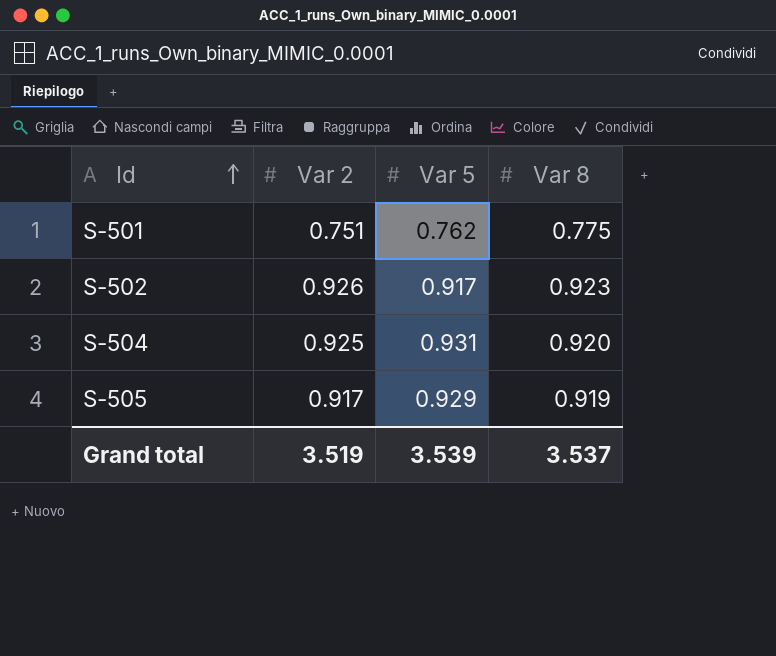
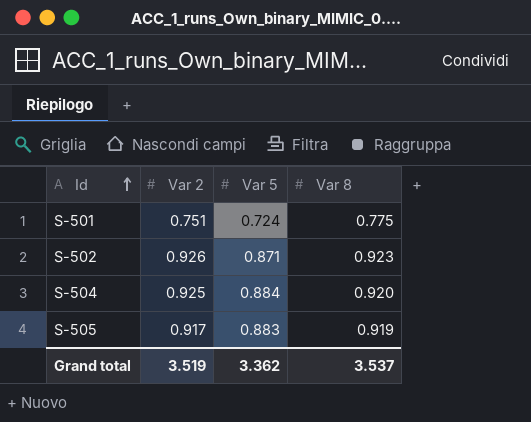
S-501 | Var 5: 0.762 -> 0.724
S-502 | Var 5: 0.917 -> 0.871
S-504 | Var 5: 0.931 -> 0.884
S-505 | Var 5: 0.929 -> 0.883
Grand total | Var 5: 3.539 -> 3.362

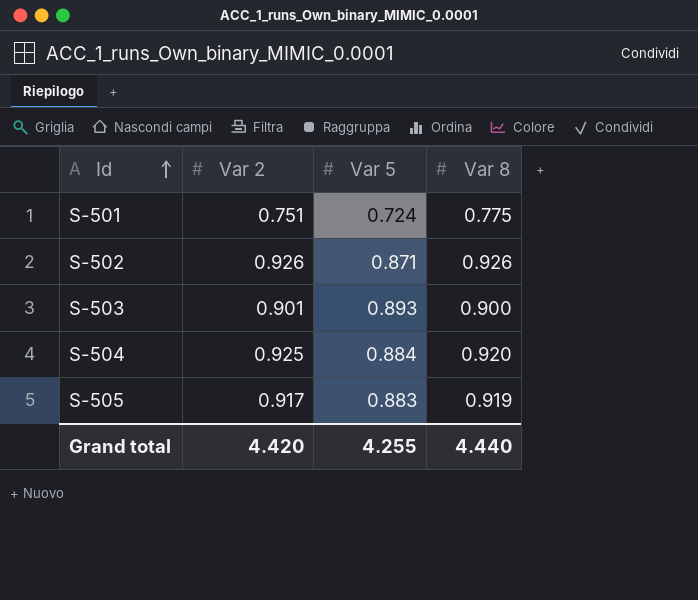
S-502 | Var 8: 0.923 -> 0.926
row S-503: none -> 0.901 | 0.893 | 0.900
Grand total | Var 2: 3.519 -> 4.420
Grand total | Var 5: 3.362 -> 4.255
Grand total | Var 8: 3.537 -> 4.440

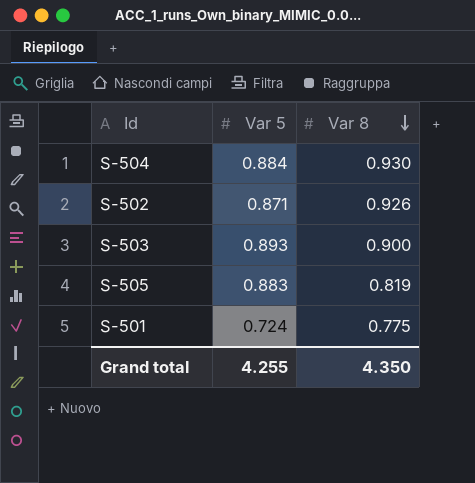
row order: Id ascending -> Var 8 descending
column Var 2 | position: 2 -> none
S-504 | Var 8: 0.920 -> 0.930
S-505 | Var 8: 0.919 -> 0.819
Grand total | Var 8: 4.440 -> 4.350

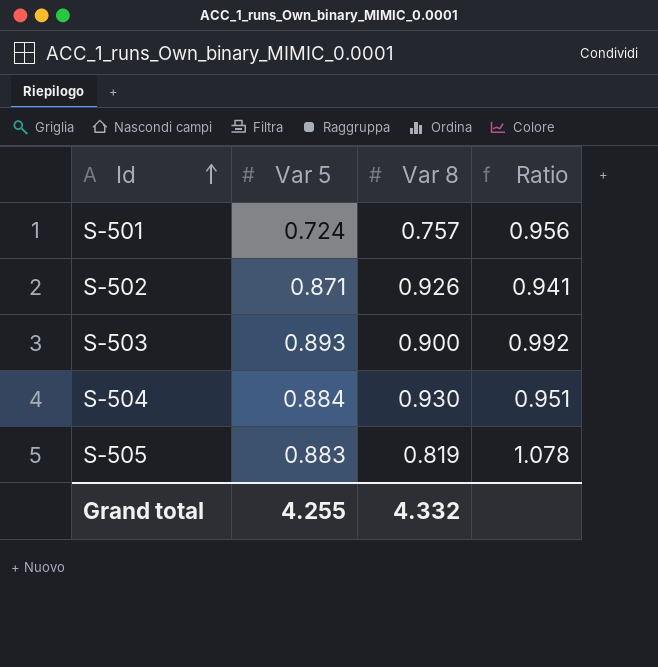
row order: Var 8 descending -> Id ascending
column Ratio | formula: none -> [Var 5] / [Var 8]
S-501 | Var 8: 0.775 -> 0.757
Grand total | Var 8: 4.350 -> 4.332

